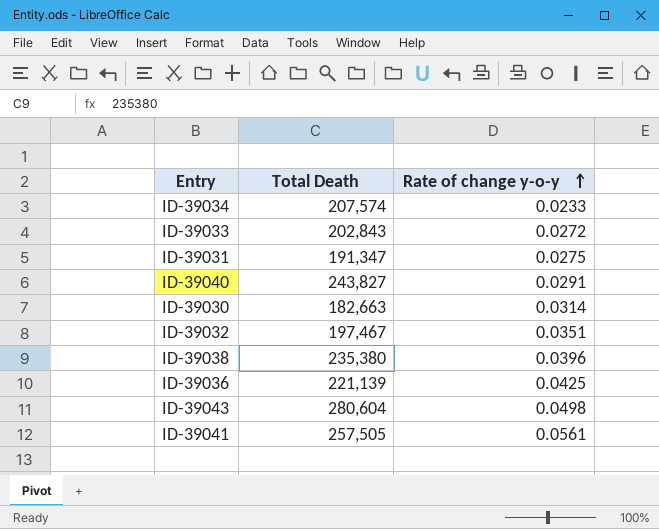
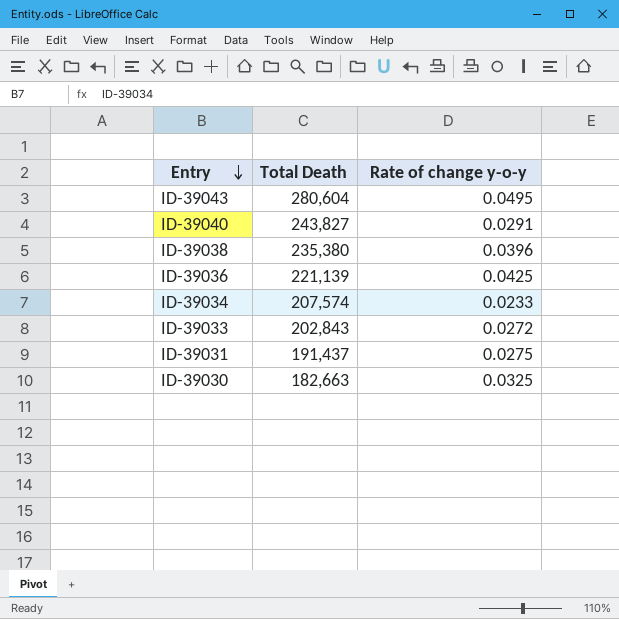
row order: Rate of change y-o-y ascending -> Entry descending
row ID-39032: 197,467 | 0.0351 -> none
row ID-39041: 257,505 | 0.0561 -> none
ID-39043 | Rate of change y-o-y: 0.0498 -> 0.0495
ID-39031 | Total Death: 191,347 -> 191,437
ID-39030 | Rate of change y-o-y: 0.0314 -> 0.0325

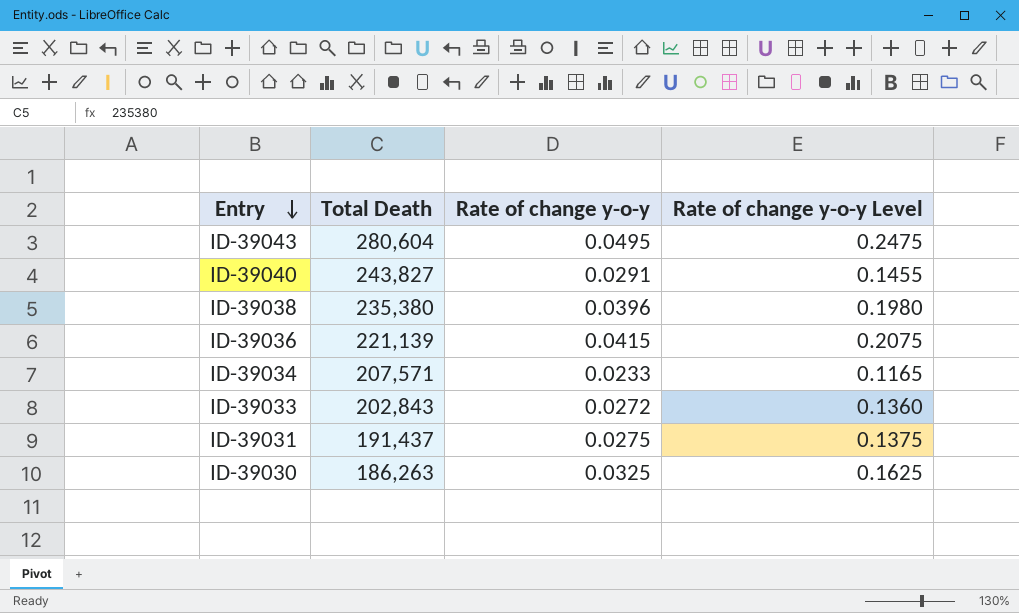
column Rate of change y-o-y Level | formula: none -> [Rate of change y-o-y] * 5
ID-39036 | Rate of change y-o-y: 0.0425 -> 0.0415
ID-39034 | Total Death: 207,574 -> 207,571
ID-39030 | Total Death: 182,663 -> 186,263

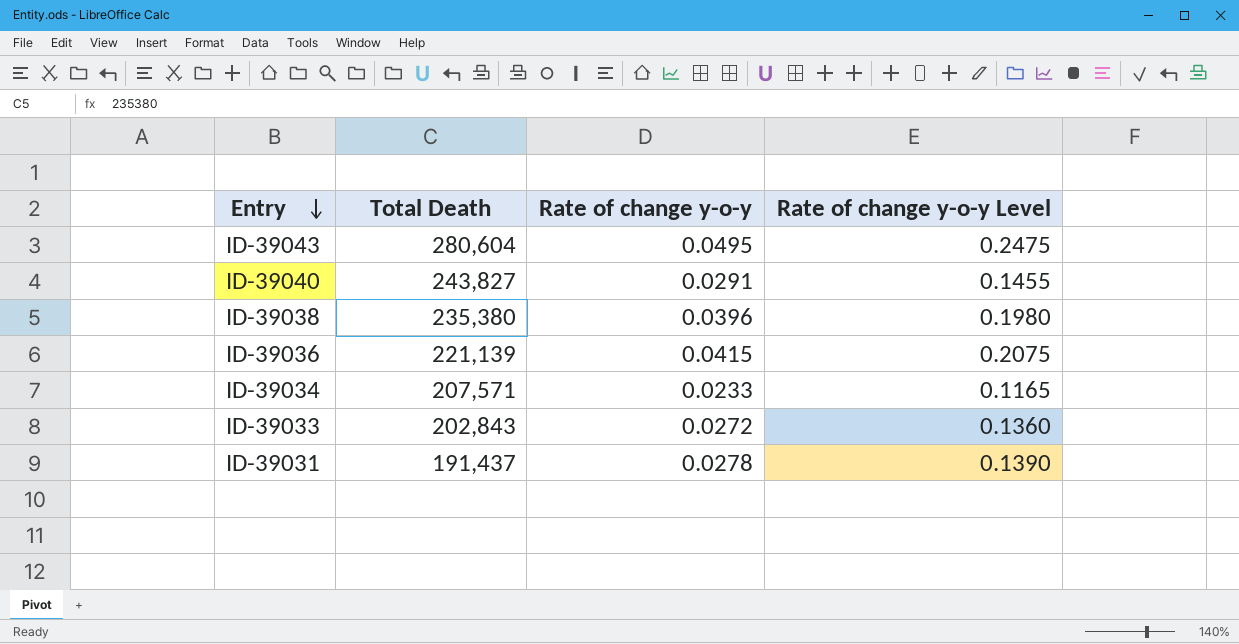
row ID-39030: 186,263 | 0.0325 | 0.1625 -> none
ID-39031 | Rate of change y-o-y: 0.0275 -> 0.0278
ID-39031 | Rate of change y-o-y Level: 0.1375 -> 0.1390

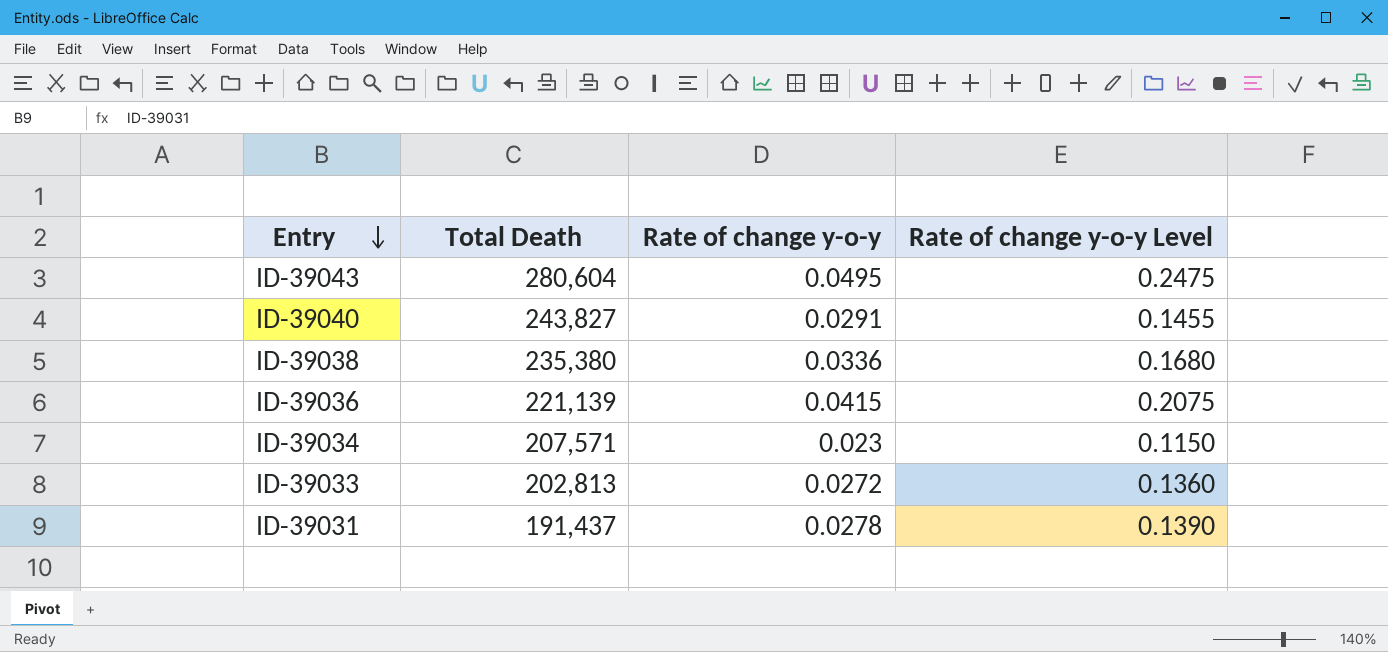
ID-39038 | Rate of change y-o-y: 0.0396 -> 0.0336
ID-39038 | Rate of change y-o-y Level: 0.1980 -> 0.1680
ID-39034 | Rate of change y-o-y: 0.0233 -> 0.023
ID-39034 | Rate of change y-o-y Level: 0.1165 -> 0.1150
ID-39033 | Total Death: 202,843 -> 202,813

